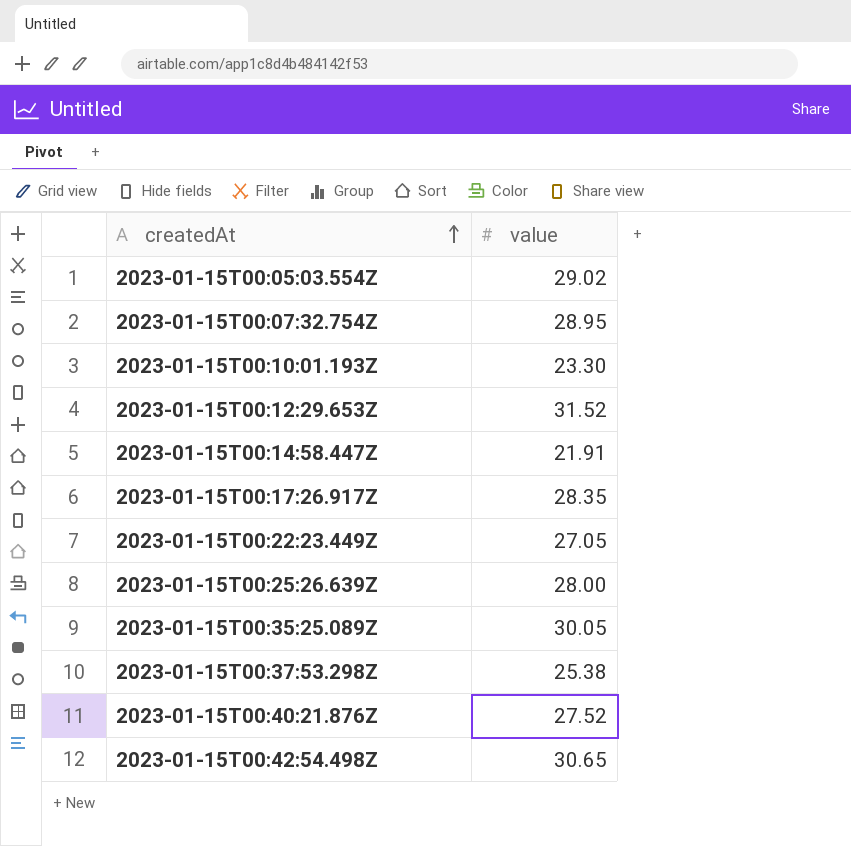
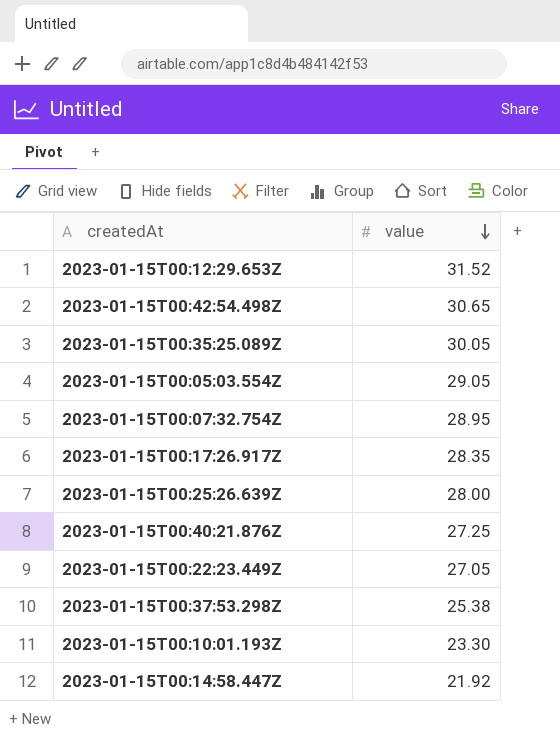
row order: createdAt ascending -> value descending
2023-01-15T00:05:03.554Z | value: 29.02 -> 29.05
2023-01-15T00:40:21.876Z | value: 27.52 -> 27.25
2023-01-15T00:14:58.447Z | value: 21.91 -> 21.92

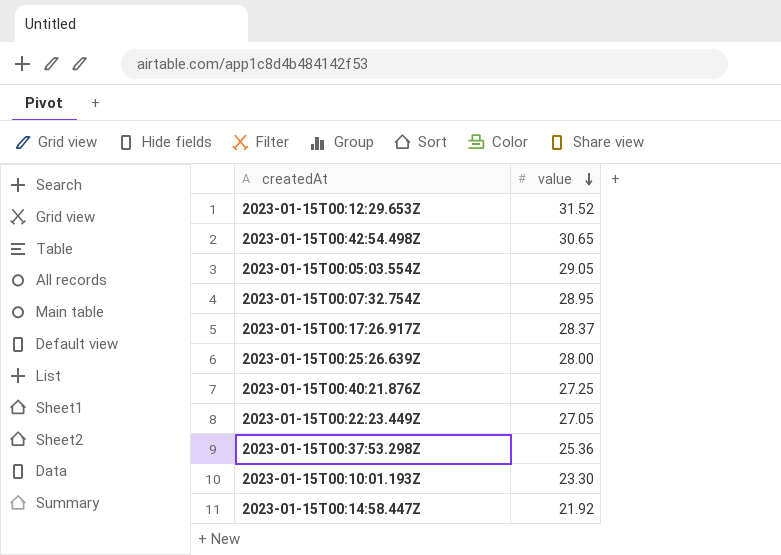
row 2023-01-15T00:35:25.089Z: 30.05 -> none
2023-01-15T00:17:26.917Z | value: 28.35 -> 28.37
2023-01-15T00:37:53.298Z | value: 25.38 -> 25.36

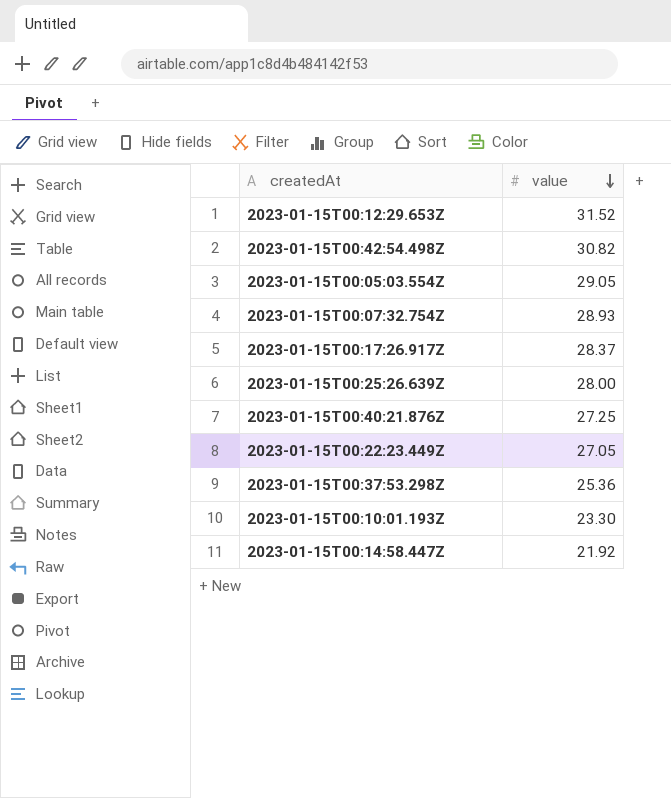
2023-01-15T00:42:54.498Z | value: 30.65 -> 30.82
2023-01-15T00:07:32.754Z | value: 28.95 -> 28.93

